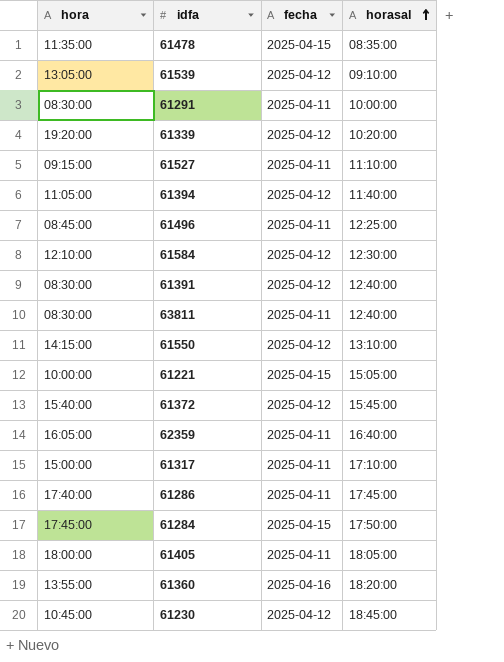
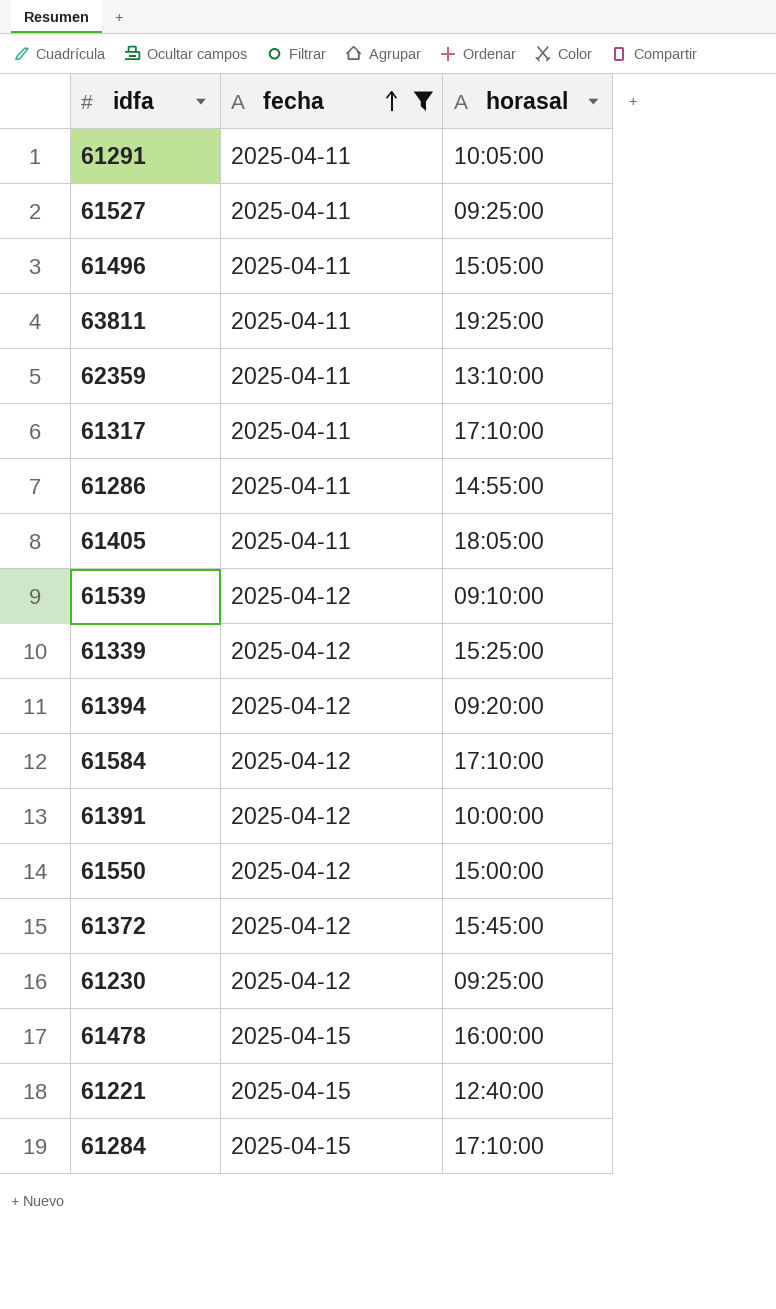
filter: none -> fecha != 2025-04-16
row order: horasal ascending -> fecha ascending
column hora | position: 1 -> none
61291 | horasal: 10:00:00 -> 10:05:00
61527 | horasal: 11:10:00 -> 09:25:00
61496 | horasal: 12:25:00 -> 15:05:00
63811 | horasal: 12:40:00 -> 19:25:00
62359 | horasal: 16:40:00 -> 13:10:00
61286 | horasal: 17:45:00 -> 14:55:00
61339 | horasal: 10:20:00 -> 15:25:00
61394 | horasal: 11:40:00 -> 09:20:00
61584 | horasal: 12:30:00 -> 17:10:00
61391 | horasal: 12:40:00 -> 10:00:00
61550 | horasal: 13:10:00 -> 15:00:00
61230 | horasal: 18:45:00 -> 09:25:00
61478 | horasal: 08:35:00 -> 16:00:00
61221 | horasal: 15:05:00 -> 12:40:00
61284 | horasal: 17:50:00 -> 17:10:00

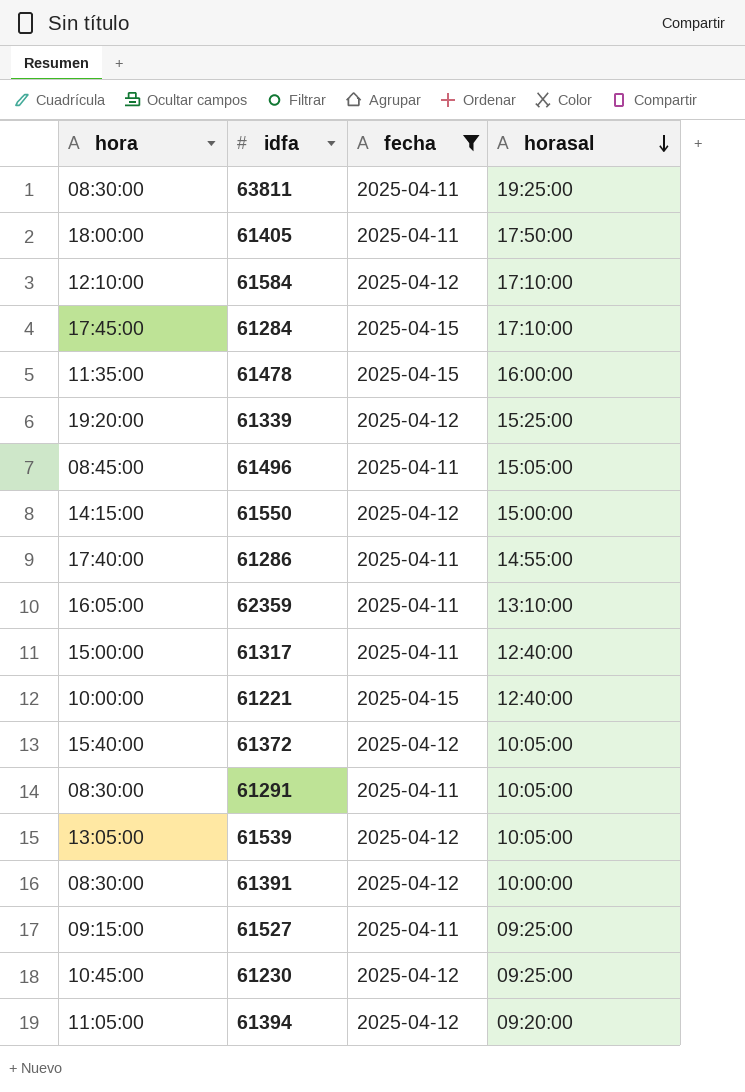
row order: fecha ascending -> horasal descending
column hora | position: none -> 1
61405 | horasal: 18:05:00 -> 17:50:00
61317 | horasal: 17:10:00 -> 12:40:00
61372 | horasal: 15:45:00 -> 10:05:00
61539 | horasal: 09:10:00 -> 10:05:00

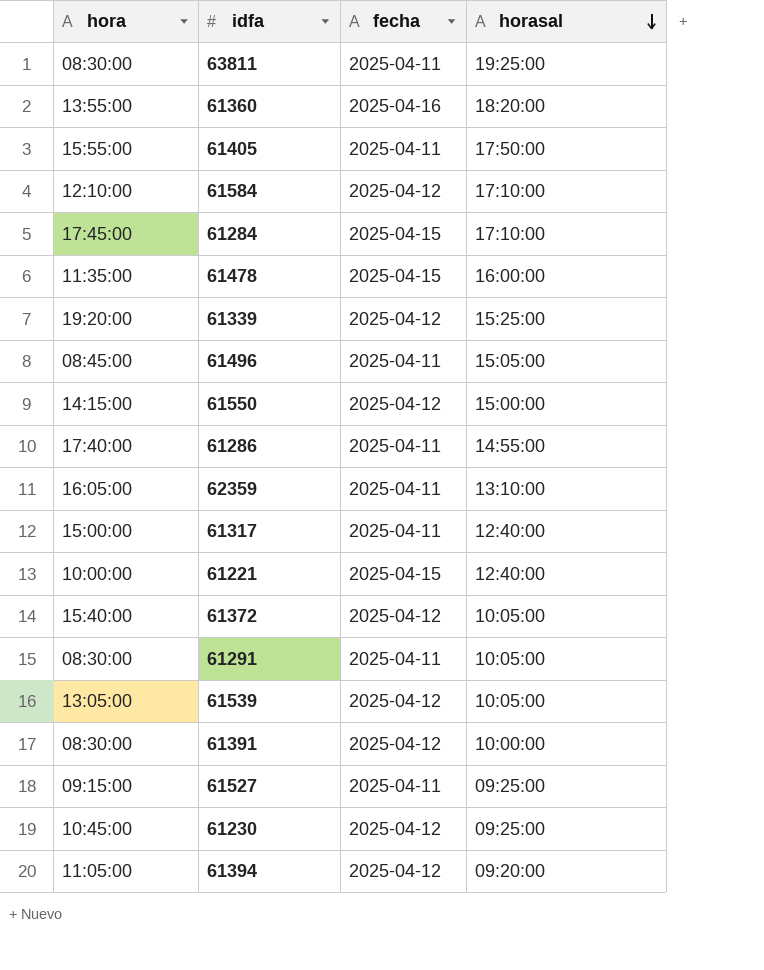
filter: fecha != 2025-04-16 -> none
61405 | hora: 18:00:00 -> 15:55:00

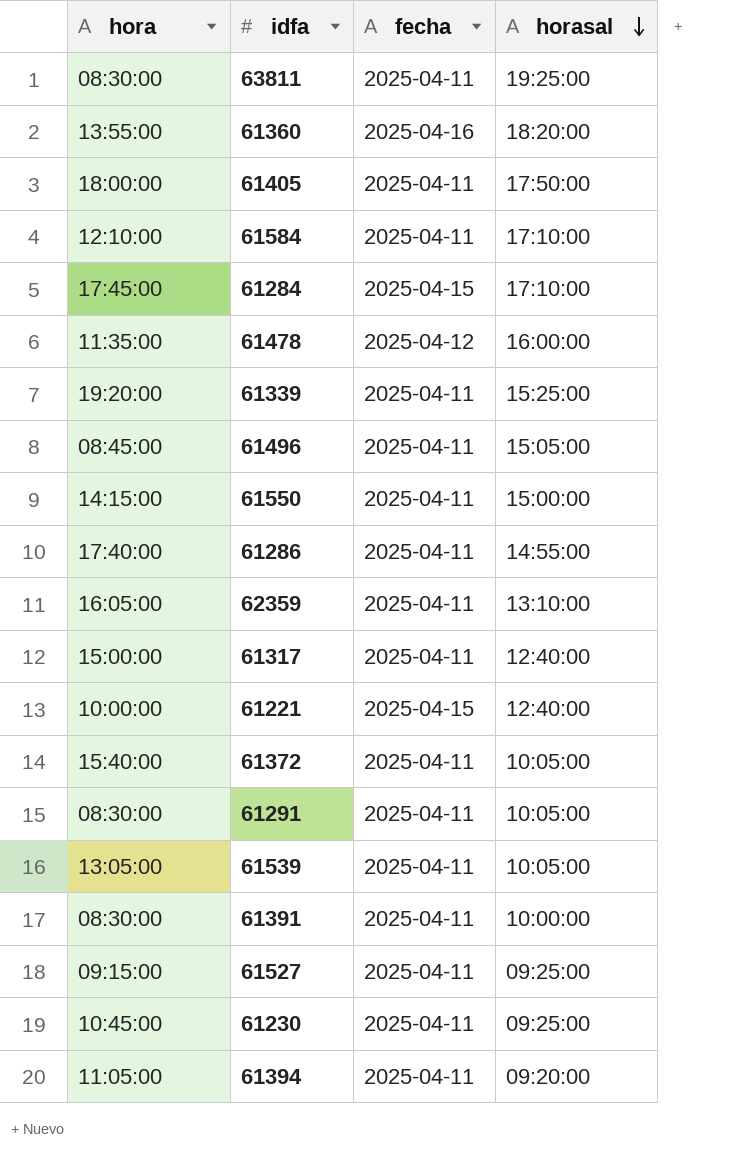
61405 | hora: 15:55:00 -> 18:00:00
61584 | fecha: 2025-04-12 -> 2025-04-11
61478 | fecha: 2025-04-15 -> 2025-04-12
61339 | fecha: 2025-04-12 -> 2025-04-11
61550 | fecha: 2025-04-12 -> 2025-04-11
61372 | fecha: 2025-04-12 -> 2025-04-11
61539 | fecha: 2025-04-12 -> 2025-04-11
61391 | fecha: 2025-04-12 -> 2025-04-11
61230 | fecha: 2025-04-12 -> 2025-04-11
61394 | fecha: 2025-04-12 -> 2025-04-11

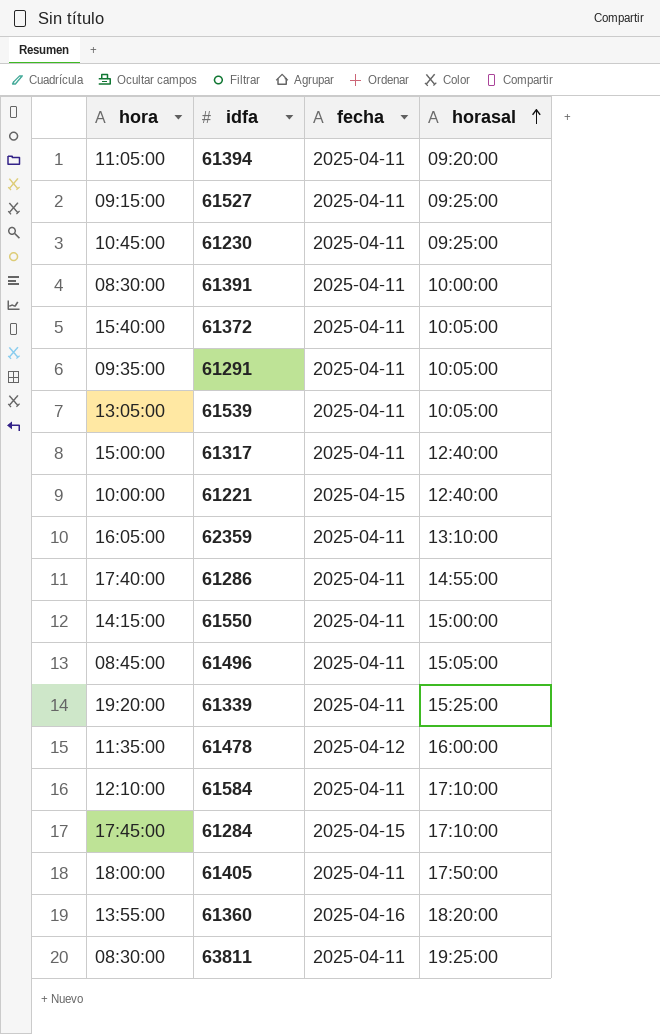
row order: horasal descending -> horasal ascending
61291 | hora: 08:30:00 -> 09:35:00

